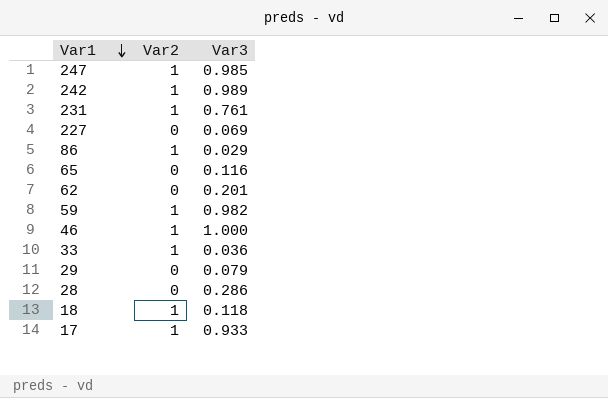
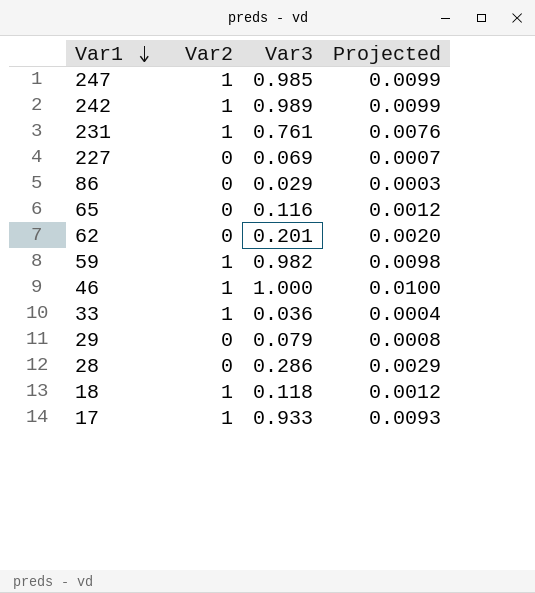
column Projected | formula: none -> [Var3] * 0.01
86 | Var2: 1 -> 0

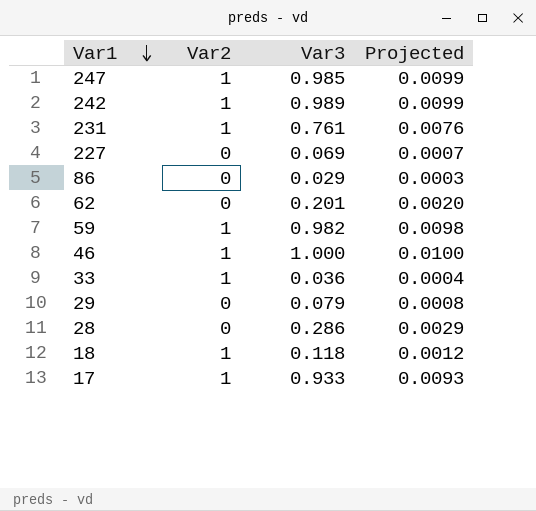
row 65: 0 | 0.116 | 0.0012 -> none

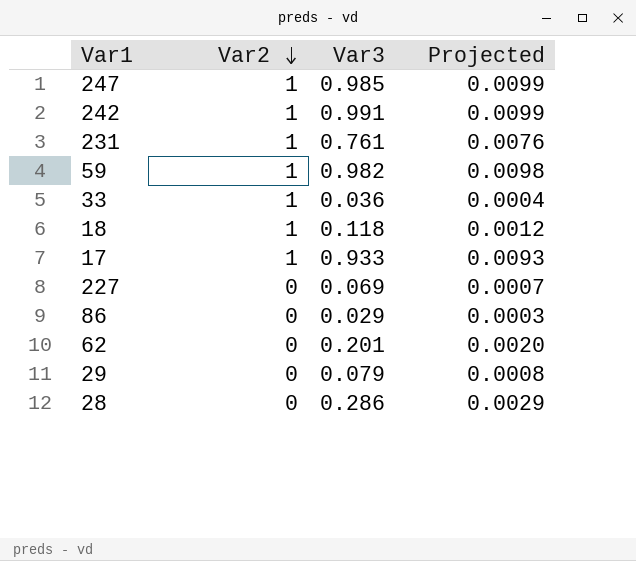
row order: Var1 descending -> Var2 descending
row 46: 1 | 1.000 | 0.0100 -> none
242 | Var3: 0.989 -> 0.991

